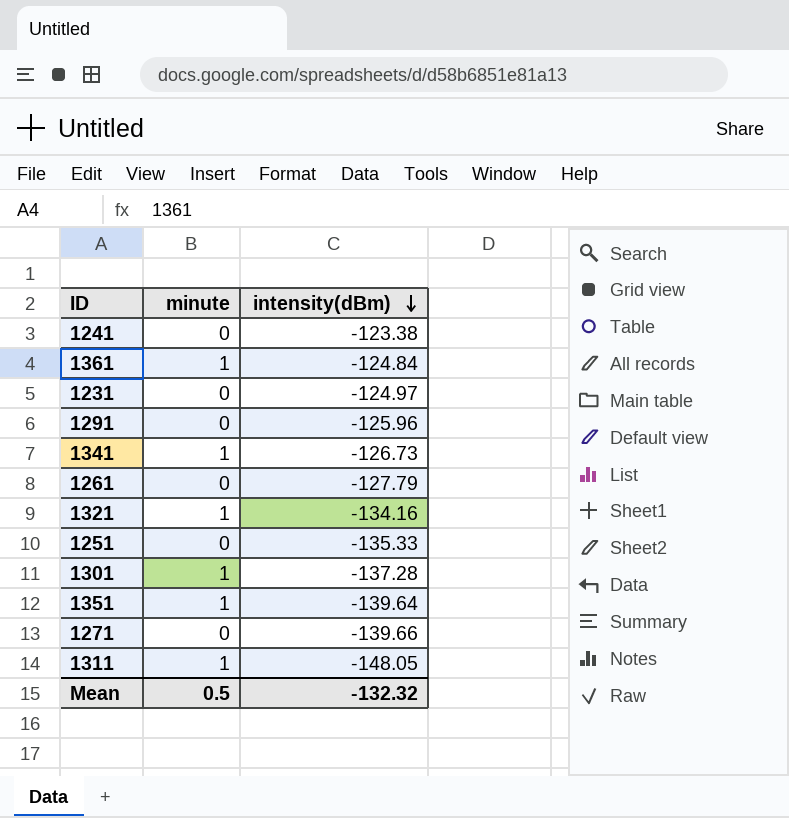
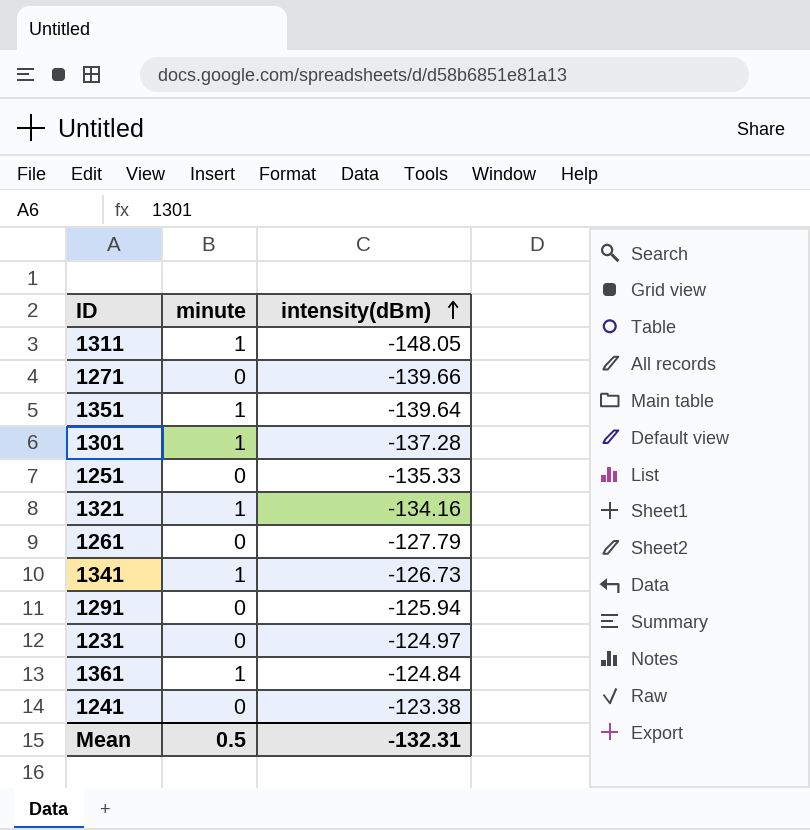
row order: intensity(dBm) descending -> intensity(dBm) ascending
1291 | intensity(dBm): -125.96 -> -125.94
Mean | intensity(dBm): -132.32 -> -132.31

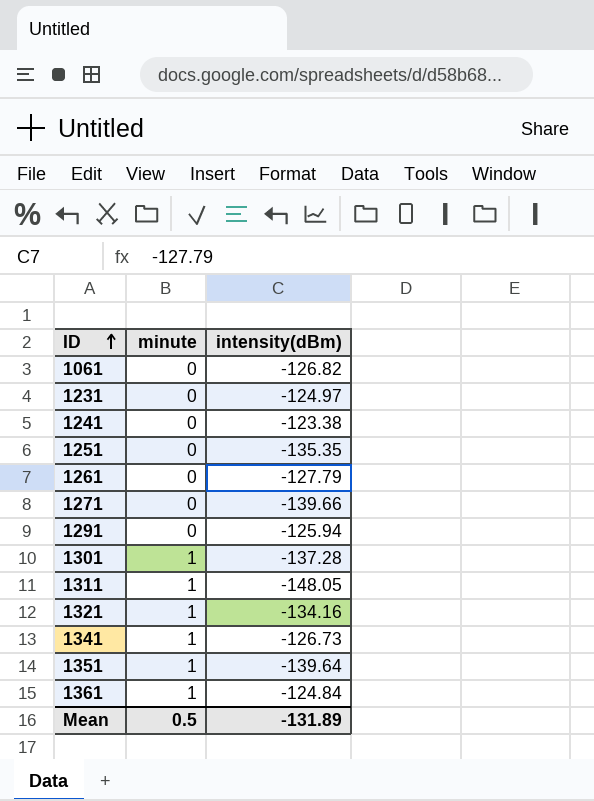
row order: intensity(dBm) ascending -> ID ascending
row 1061: none -> 0 | -126.82
1251 | intensity(dBm): -135.33 -> -135.35
Mean | intensity(dBm): -132.31 -> -131.89

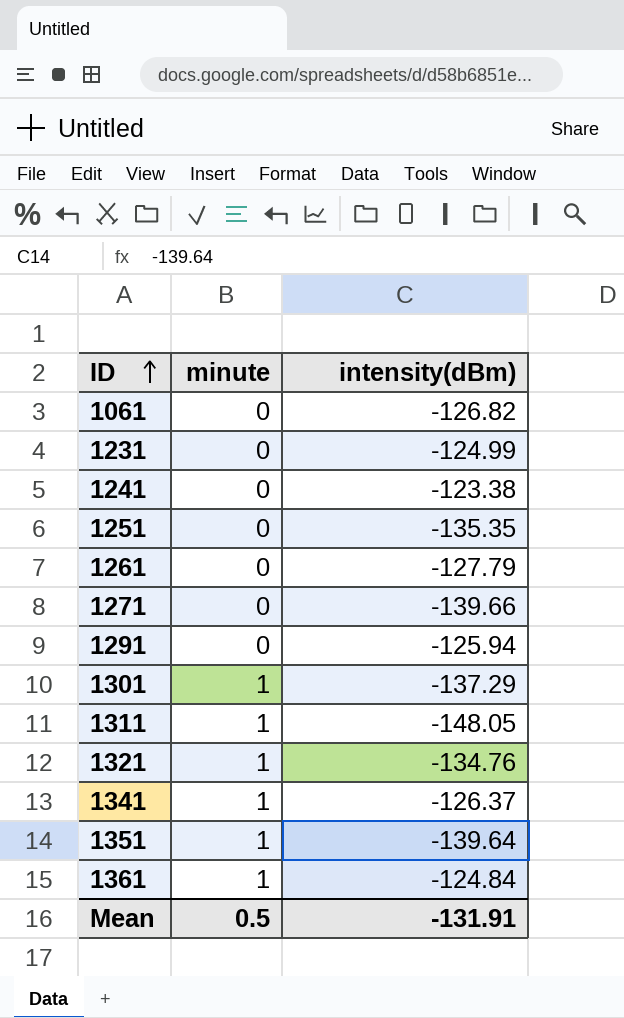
1231 | intensity(dBm): -124.97 -> -124.99
1301 | intensity(dBm): -137.28 -> -137.29
1321 | intensity(dBm): -134.16 -> -134.76
1341 | intensity(dBm): -126.73 -> -126.37
Mean | intensity(dBm): -131.89 -> -131.91

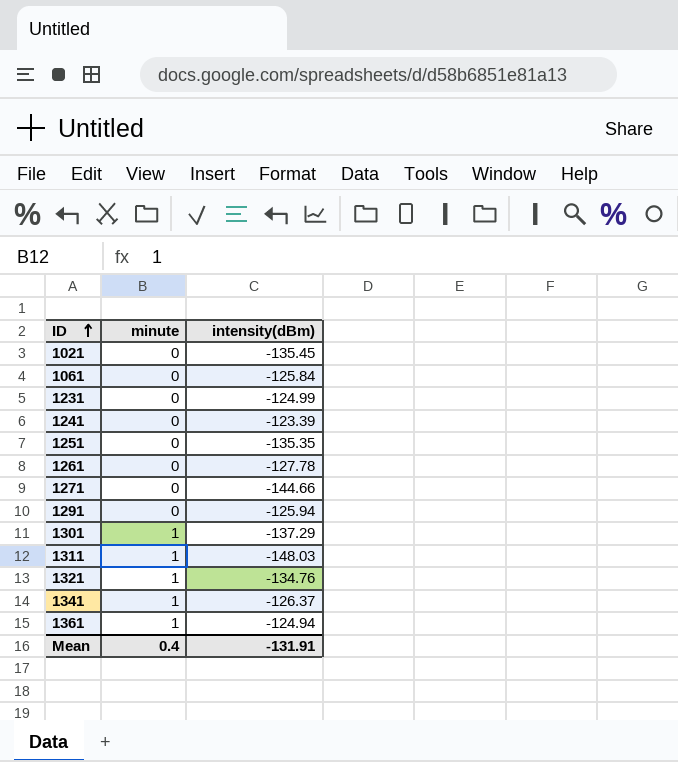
row 1351: 1 | -139.64 -> none
row 1021: none -> 0 | -135.45
1061 | intensity(dBm): -126.82 -> -125.84
1241 | intensity(dBm): -123.38 -> -123.39
1261 | intensity(dBm): -127.79 -> -127.78
1271 | intensity(dBm): -139.66 -> -144.66
1311 | intensity(dBm): -148.05 -> -148.03
1361 | intensity(dBm): -124.84 -> -124.94
Mean | minute: 0.5 -> 0.4

